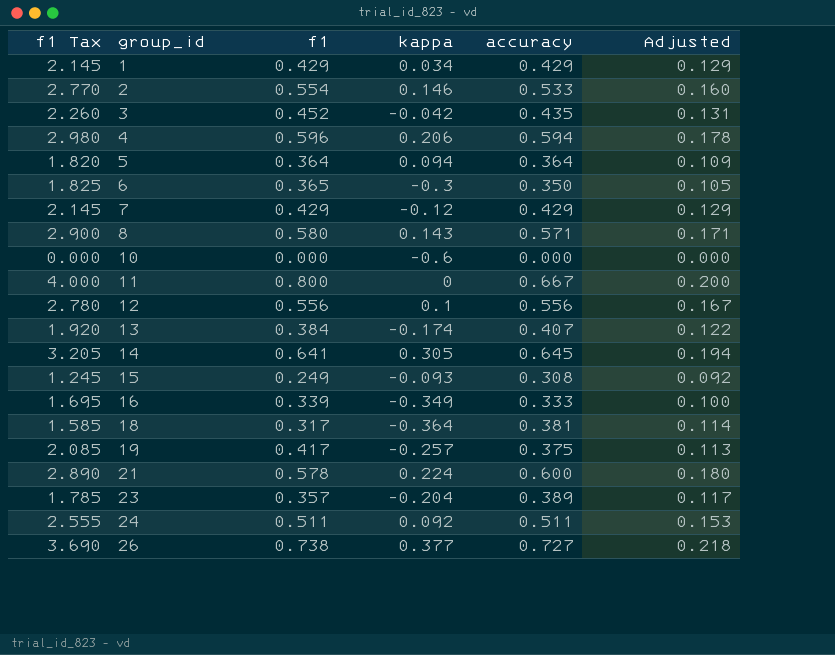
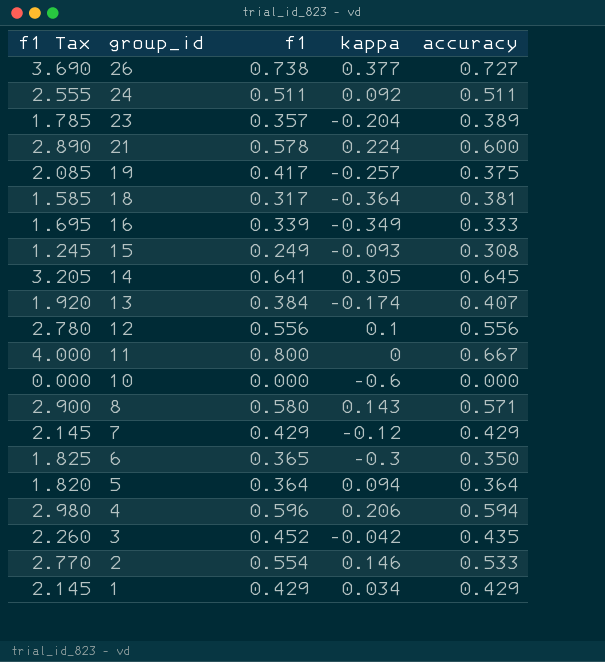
row order: group_id ascending -> group_id descending
column Adjusted | formula: [accuracy] * 0.3 -> none

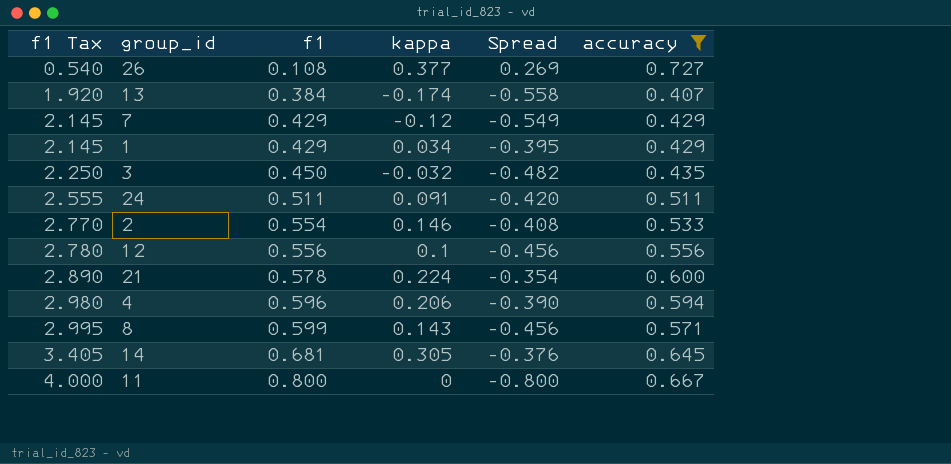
filter: none -> accuracy >= 0.407
row order: group_id descending -> f1 Tax ascending
column Spread | formula: none -> [kappa] - [f1]
26 | f1 Tax: 3.690 -> 0.540
26 | f1: 0.738 -> 0.108
3 | f1 Tax: 2.260 -> 2.250
3 | f1: 0.452 -> 0.450
3 | kappa: -0.042 -> -0.032
24 | kappa: 0.092 -> 0.091
8 | f1 Tax: 2.900 -> 2.995
8 | f1: 0.580 -> 0.599
14 | f1 Tax: 3.205 -> 3.405
14 | f1: 0.641 -> 0.681

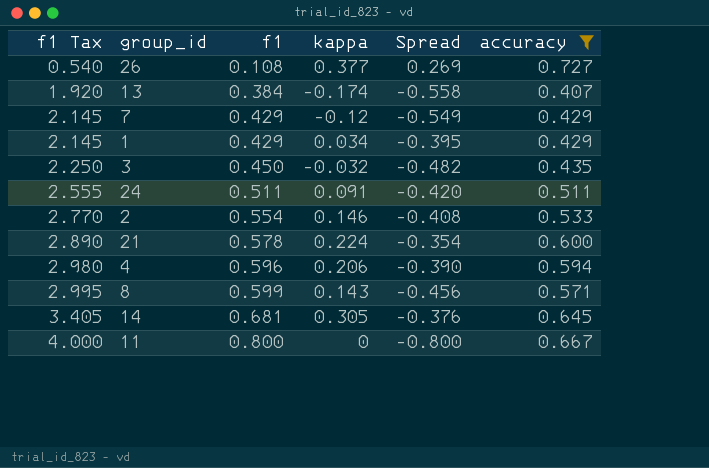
row 12: 2.780 | 0.556 | 0.1 | -0.456 | 0.556 -> none

